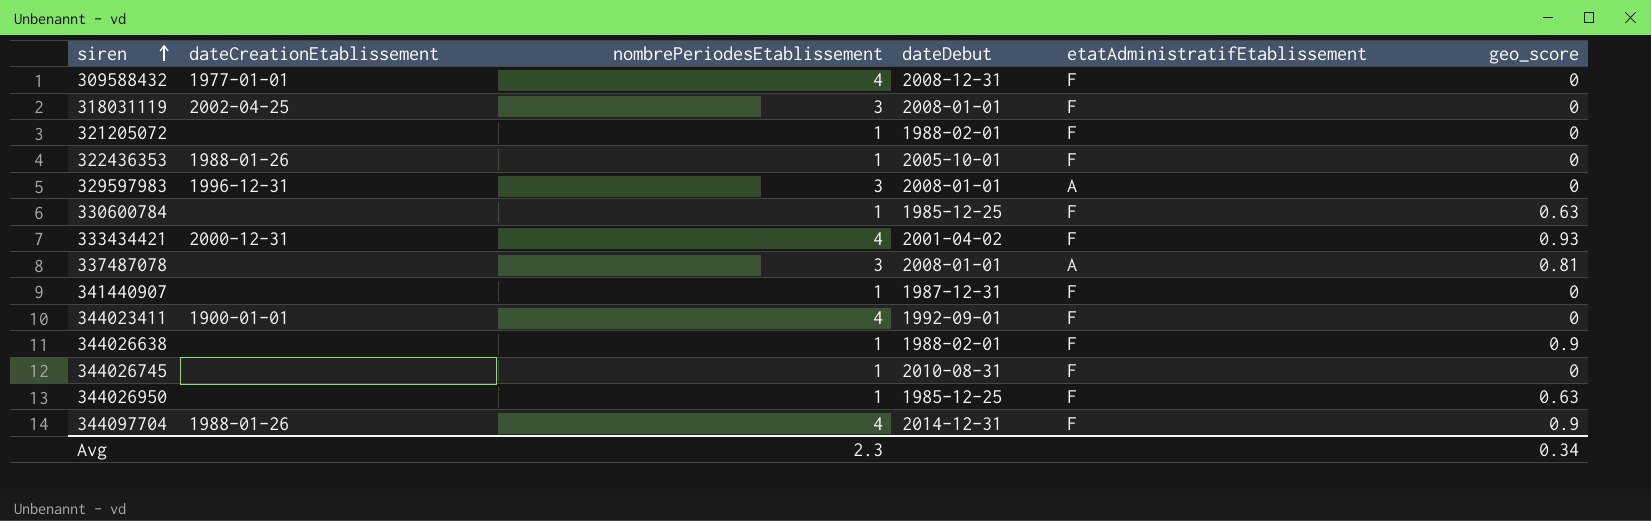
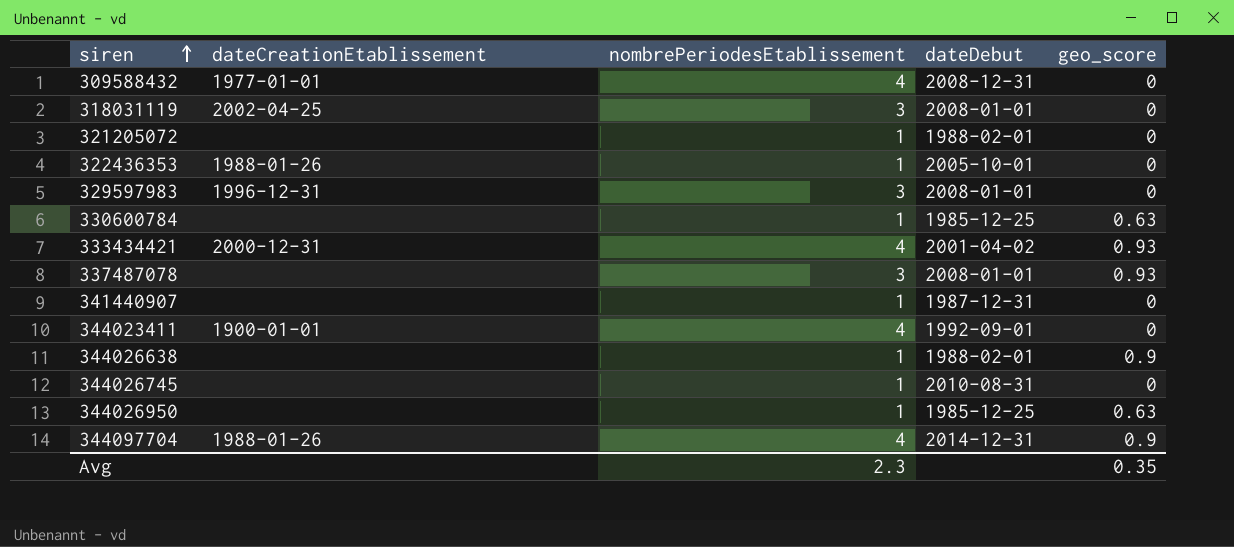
column etatAdministratifEtablissement | position: 5 -> none
337487078 | geo_score: 0.81 -> 0.93
Avg | geo_score: 0.34 -> 0.35

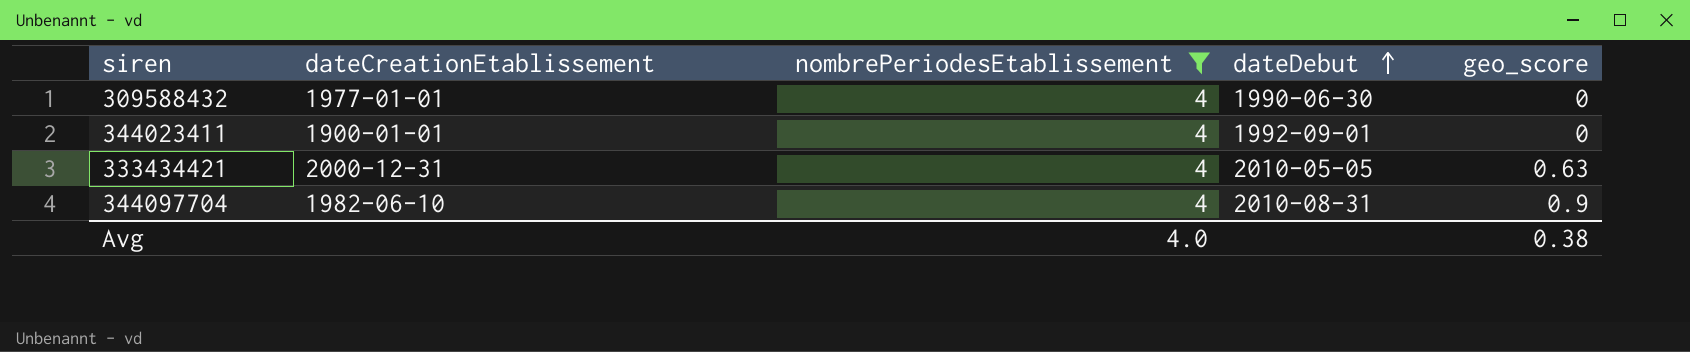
filter: none -> nombrePeriodesEtablissement = 4
row order: siren ascending -> dateDebut ascending
309588432 | dateDebut: 2008-12-31 -> 1990-06-30
333434421 | dateDebut: 2001-04-02 -> 2010-05-05
333434421 | geo_score: 0.93 -> 0.63
344097704 | dateCreationEtablissement: 1988-01-26 -> 1982-06-10
344097704 | dateDebut: 2014-12-31 -> 2010-08-31
Avg | nombrePeriodesEtablissement: 2.3 -> 4.0
Avg | geo_score: 0.35 -> 0.38

